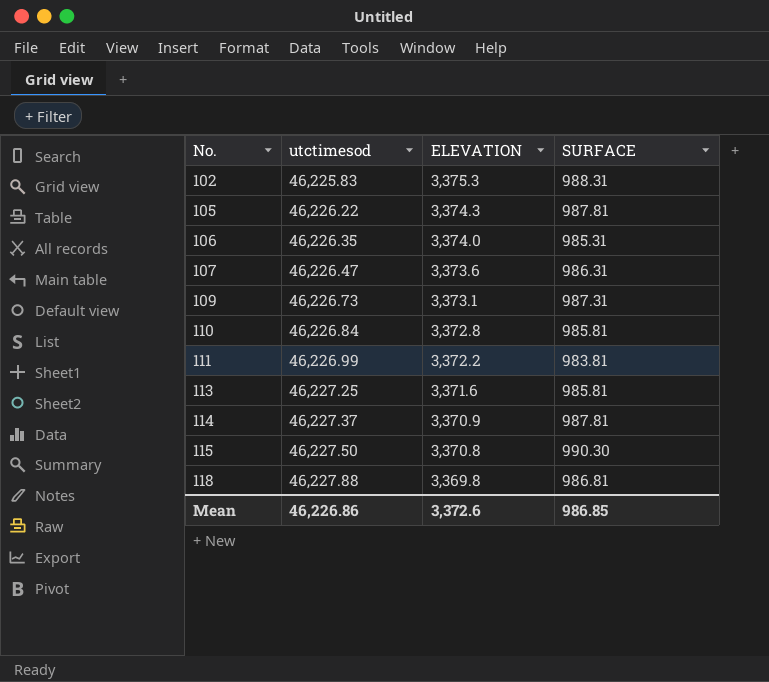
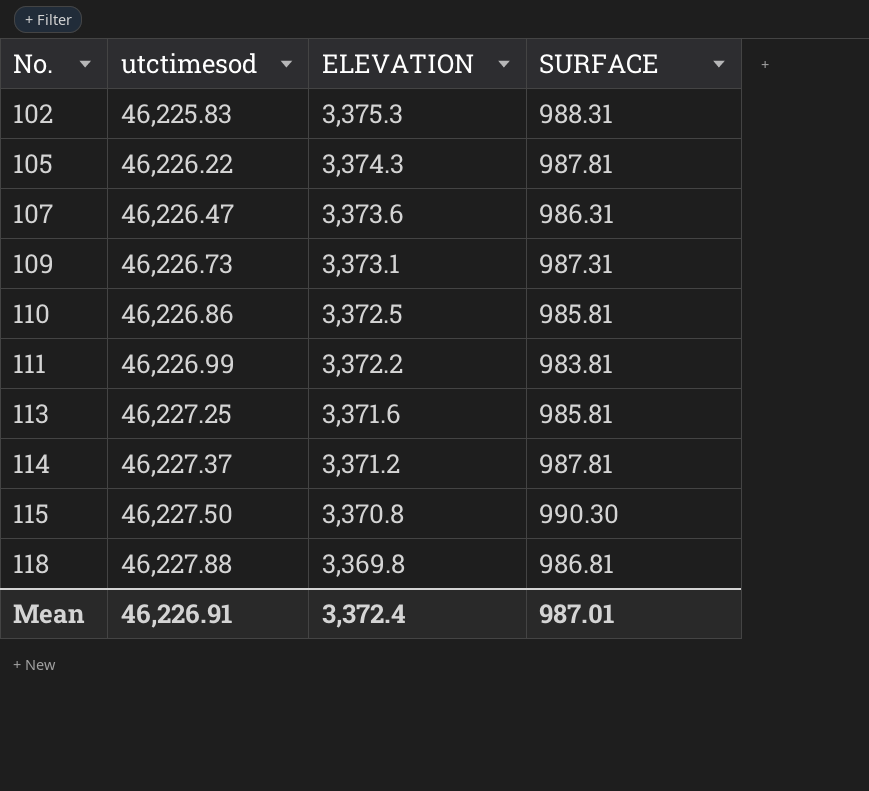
row 106: 46,226.35 | 3,374.0 | 985.31 -> none
110 | utctimesod: 46,226.84 -> 46,226.86
110 | ELEVATION: 3,372.8 -> 3,372.5
114 | ELEVATION: 3,370.9 -> 3,371.2
Mean | utctimesod: 46,226.86 -> 46,226.91
Mean | ELEVATION: 3,372.6 -> 3,372.4
Mean | SURFACE: 986.85 -> 987.01

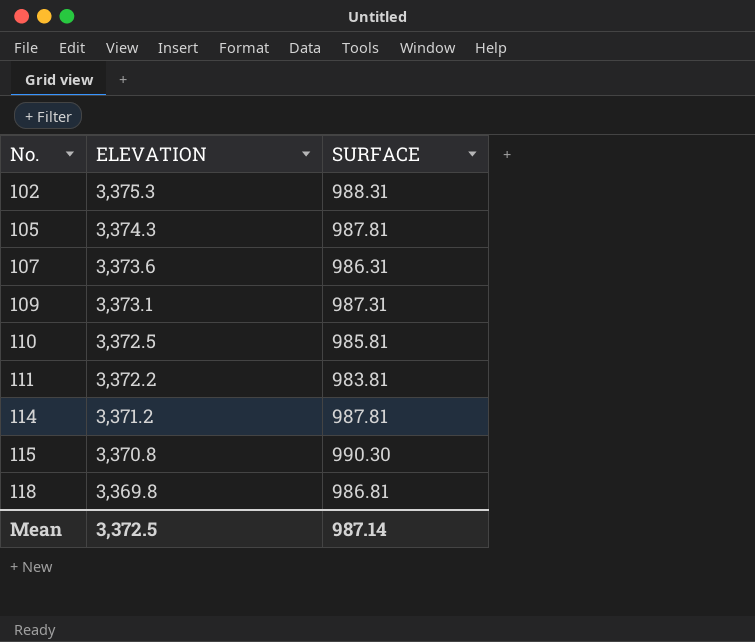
column utctimesod | position: 2 -> none
row 113: 46,227.25 | 3,371.6 | 985.81 -> none
Mean | ELEVATION: 3,372.4 -> 3,372.5
Mean | SURFACE: 987.01 -> 987.14

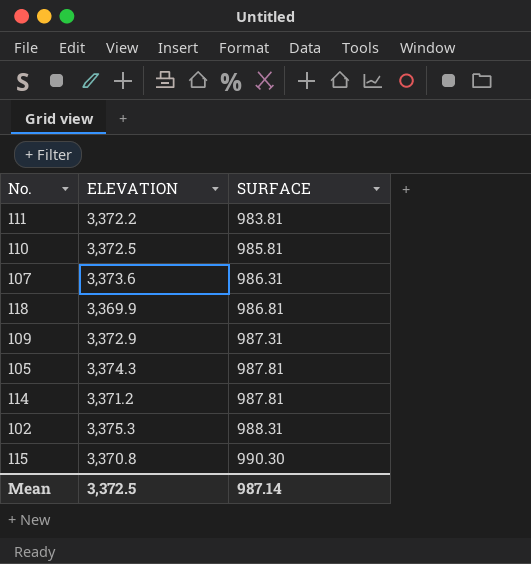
row order: No. ascending -> SURFACE ascending
118 | ELEVATION: 3,369.8 -> 3,369.9
109 | ELEVATION: 3,373.1 -> 3,372.9

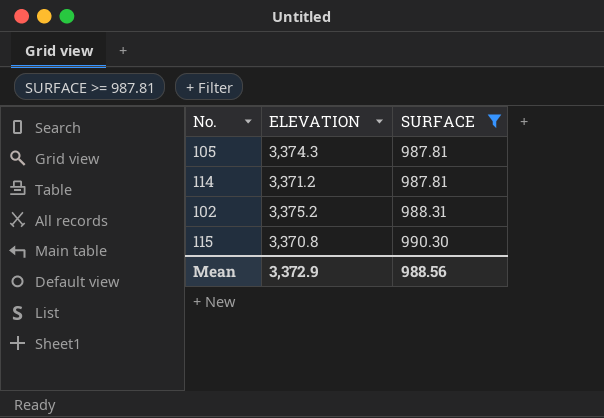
filter: none -> SURFACE >= 987.81
102 | ELEVATION: 3,375.3 -> 3,375.2
Mean | ELEVATION: 3,372.5 -> 3,372.9
Mean | SURFACE: 987.14 -> 988.56

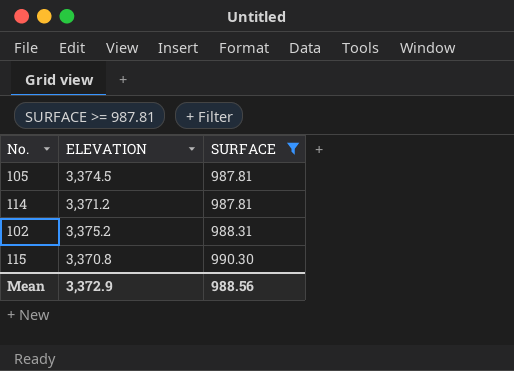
105 | ELEVATION: 3,374.3 -> 3,374.5

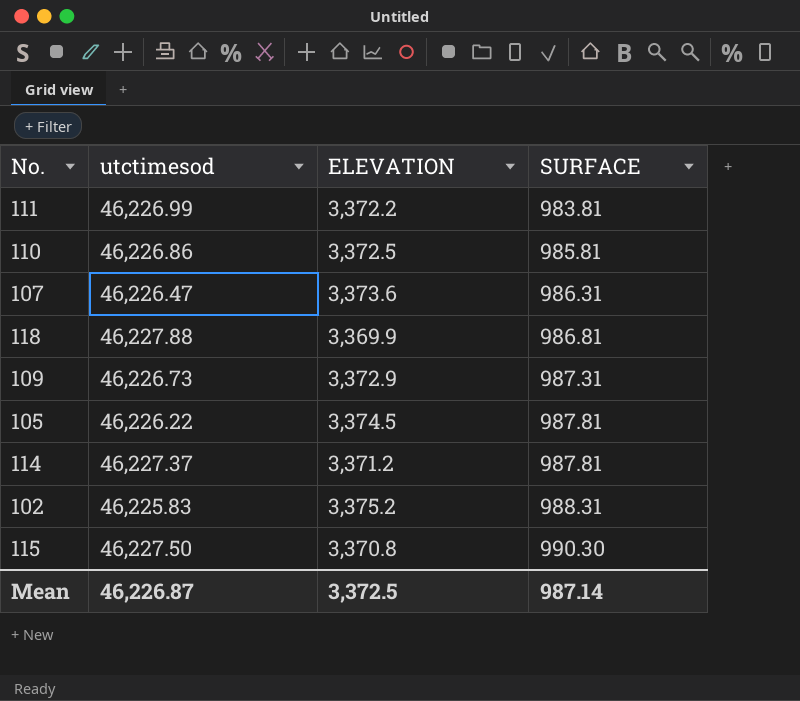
filter: SURFACE >= 987.81 -> none
column utctimesod | position: none -> 2
Mean | ELEVATION: 3,372.9 -> 3,372.5
Mean | SURFACE: 988.56 -> 987.14

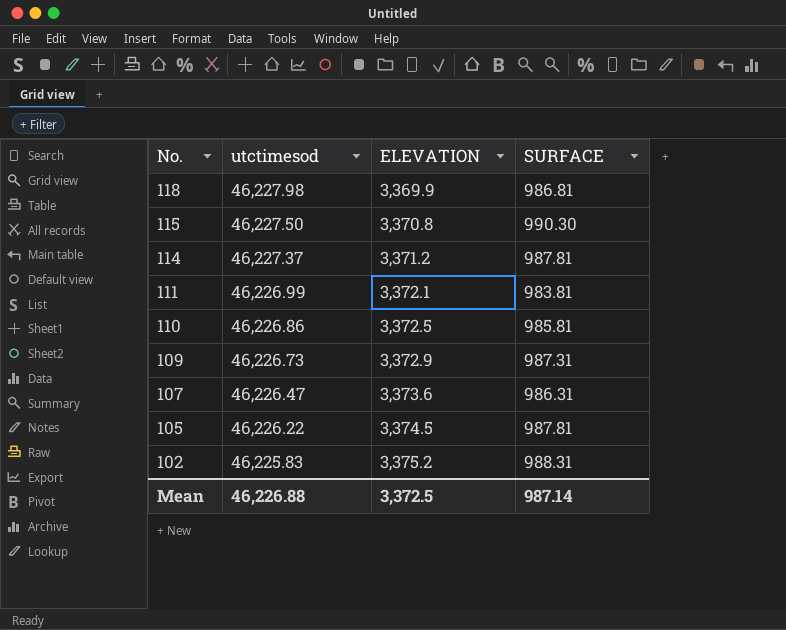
row order: SURFACE ascending -> No. descending
118 | utctimesod: 46,227.88 -> 46,227.98
111 | ELEVATION: 3,372.2 -> 3,372.1
Mean | utctimesod: 46,226.87 -> 46,226.88

